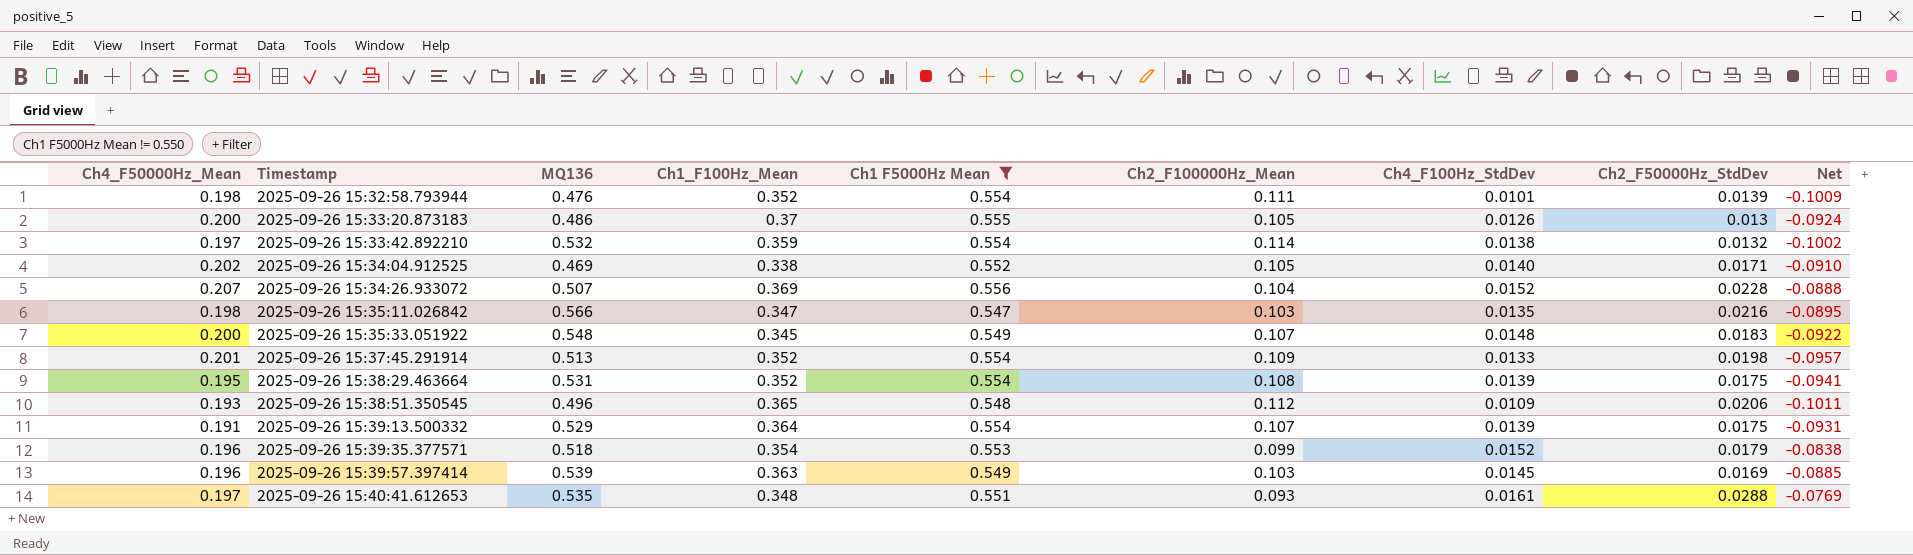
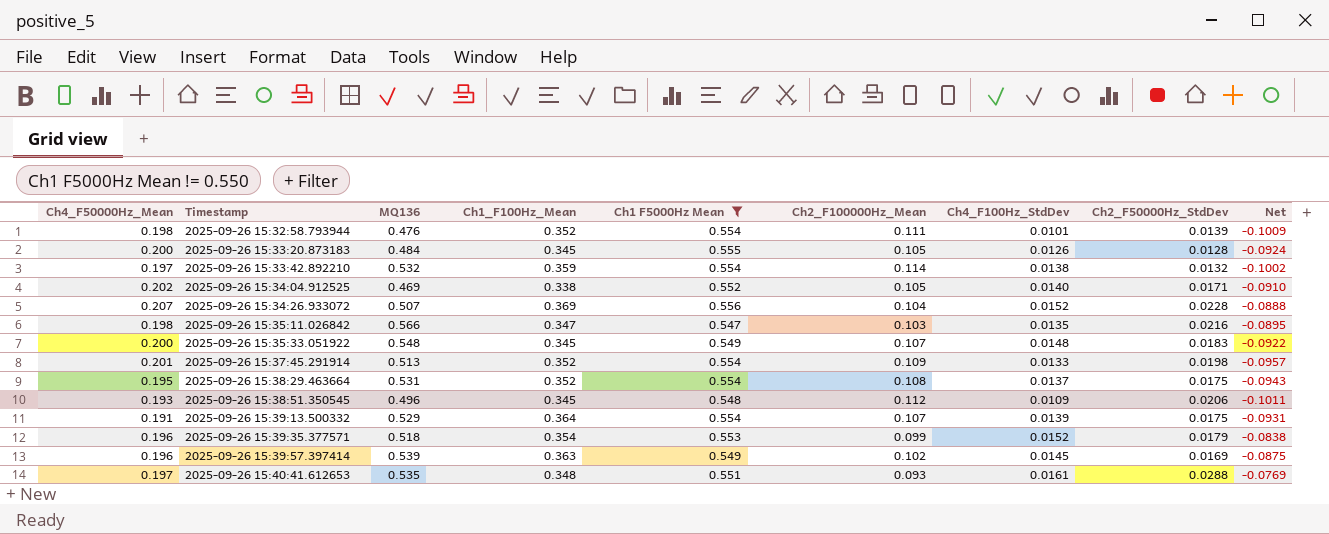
2025-09-26 15:33:20.873183 | MQ136: 0.486 -> 0.484
2025-09-26 15:33:20.873183 | Ch1_F100Hz_Mean: 0.37 -> 0.345
2025-09-26 15:33:20.873183 | Ch2_F50000Hz_StdDev: 0.013 -> 0.0128
2025-09-26 15:38:29.463664 | Ch4_F100Hz_StdDev: 0.0139 -> 0.0137
2025-09-26 15:38:29.463664 | Net: -0.0941 -> -0.0943
2025-09-26 15:38:51.350545 | Ch1_F100Hz_Mean: 0.365 -> 0.345
2025-09-26 15:39:57.397414 | Ch2_F100000Hz_Mean: 0.103 -> 0.102
2025-09-26 15:39:57.397414 | Net: -0.0885 -> -0.0875

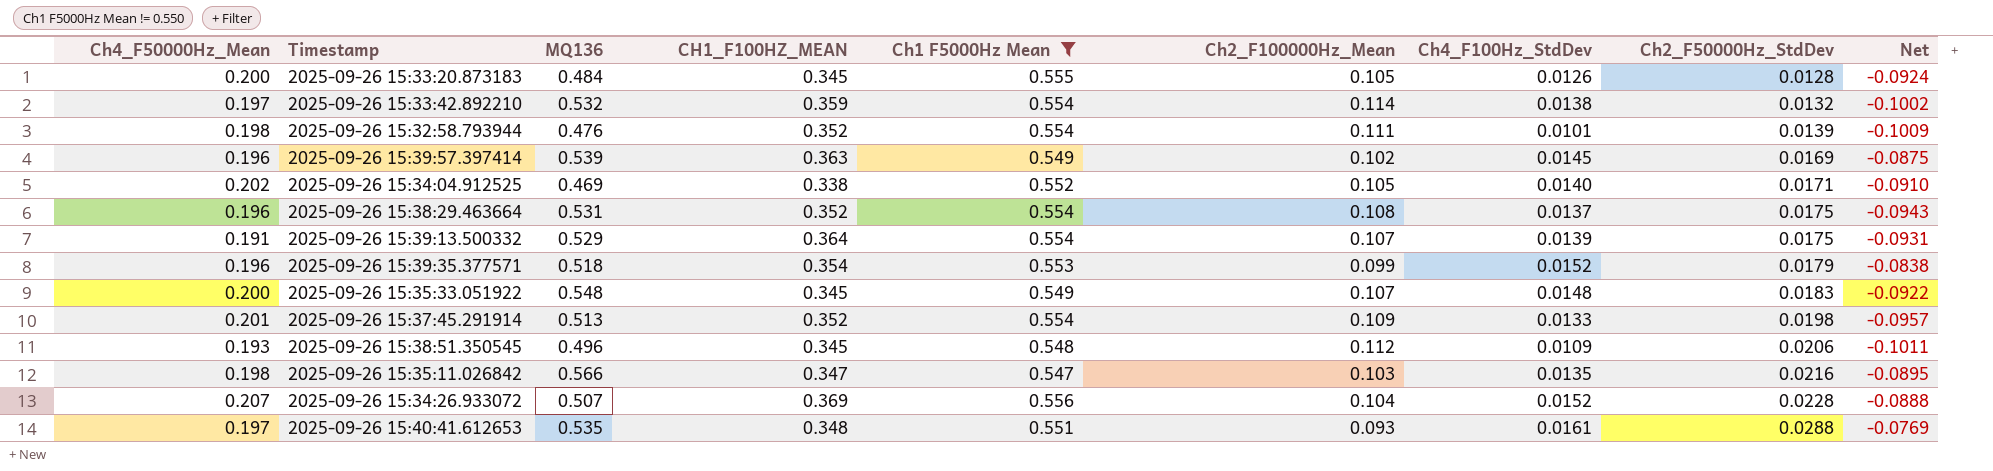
row order: Timestamp ascending -> Ch2_F50000Hz_StdDev ascending
column name: Ch1_F100Hz_Mean -> CH1_F100HZ_MEAN
2025-09-26 15:38:29.463664 | Ch4_F50000Hz_Mean: 0.195 -> 0.196

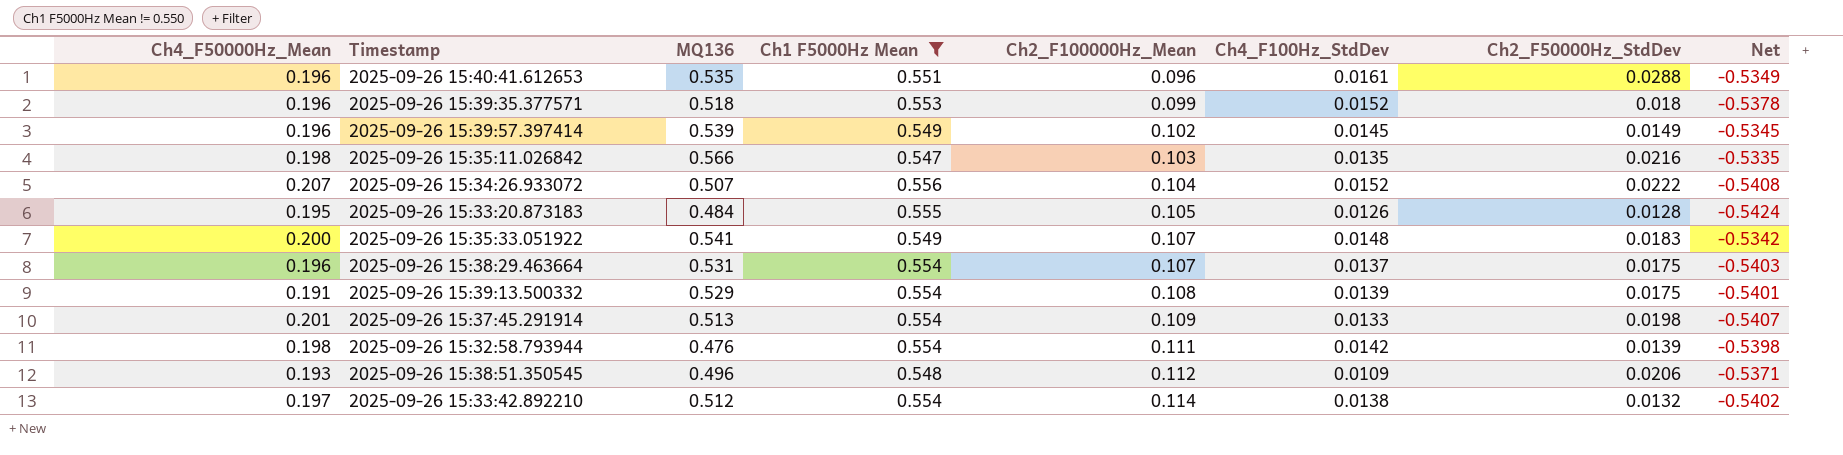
row order: Ch2_F50000Hz_StdDev ascending -> Ch2_F100000Hz_Mean ascending
column CH1_F100HZ_MEAN | position: 4 -> none
column Net | formula: [Ch4_F100Hz_StdDev] - [Ch2_F100000Hz_Mean] -> [Ch4_F100Hz_StdDev] - [Ch1 F5000Hz Mean]
row 2025-09-26 15:34:04.912525: 0.202 | 0.469 | 0.338 | 0.552 | 0.105 | 0.0140 | 0.0171 | -0.0910 -> none
2025-09-26 15:40:41.612653 | Ch4_F50000Hz_Mean: 0.197 -> 0.196
2025-09-26 15:40:41.612653 | Ch2_F100000Hz_Mean: 0.093 -> 0.096
2025-09-26 15:39:35.377571 | Ch2_F50000Hz_StdDev: 0.0179 -> 0.018
2025-09-26 15:39:57.397414 | Ch2_F50000Hz_StdDev: 0.0169 -> 0.0149
2025-09-26 15:34:26.933072 | Ch2_F50000Hz_StdDev: 0.0228 -> 0.0222
2025-09-26 15:33:20.873183 | Ch4_F50000Hz_Mean: 0.200 -> 0.195
2025-09-26 15:35:33.051922 | MQ136: 0.548 -> 0.541
2025-09-26 15:38:29.463664 | Ch2_F100000Hz_Mean: 0.108 -> 0.107
2025-09-26 15:39:13.500332 | Ch2_F100000Hz_Mean: 0.107 -> 0.108
2025-09-26 15:32:58.793944 | Ch4_F100Hz_StdDev: 0.0101 -> 0.0142
2025-09-26 15:33:42.892210 | MQ136: 0.532 -> 0.512

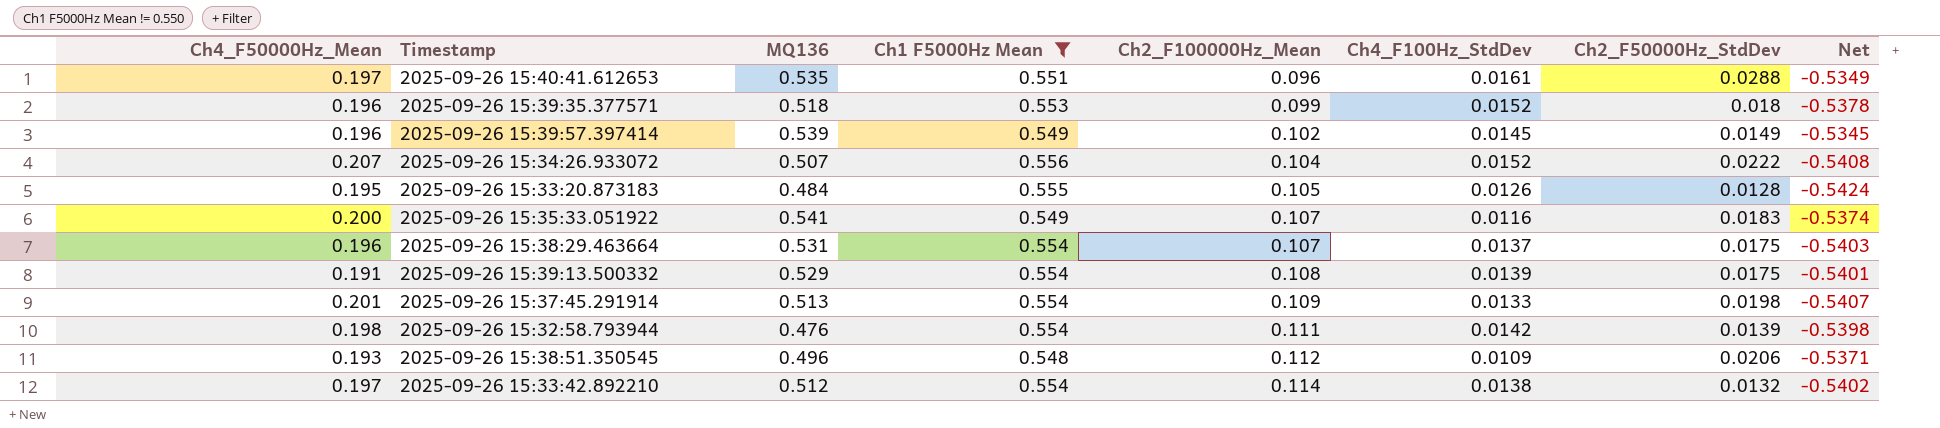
row 2025-09-26 15:35:11.026842: 0.198 | 0.566 | 0.547 | 0.103 | 0.0135 | 0.0216 | -0.5335 -> none
2025-09-26 15:40:41.612653 | Ch4_F50000Hz_Mean: 0.196 -> 0.197
2025-09-26 15:35:33.051922 | Ch4_F100Hz_StdDev: 0.0148 -> 0.0116
2025-09-26 15:35:33.051922 | Net: -0.5342 -> -0.5374

